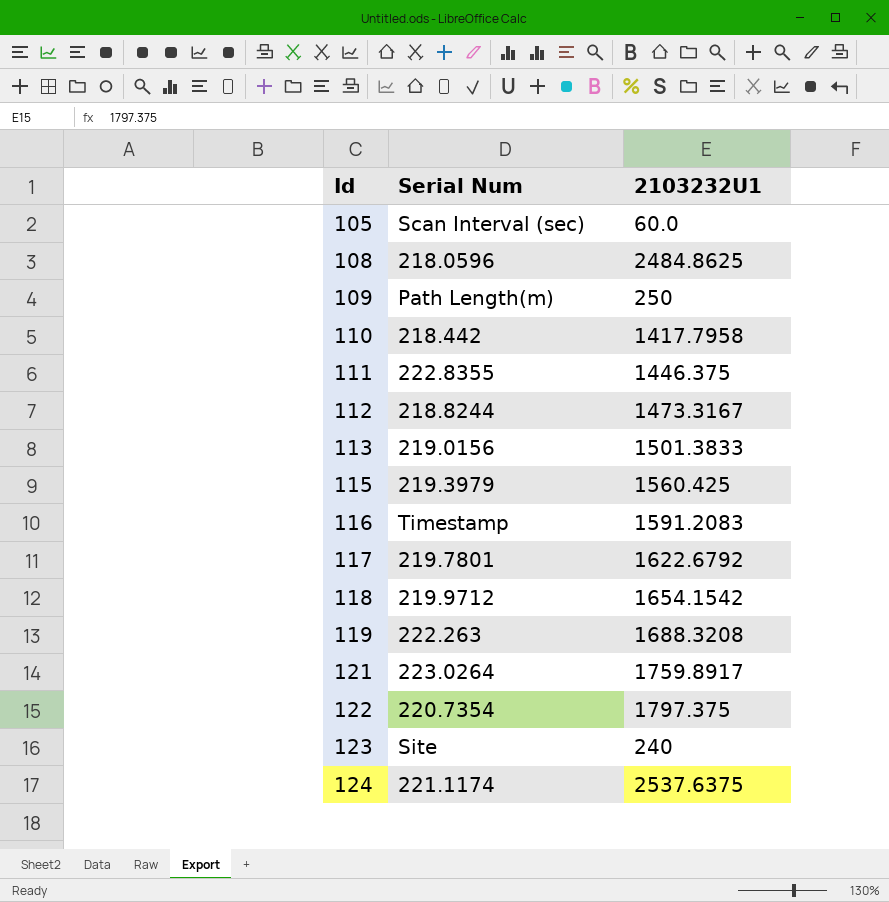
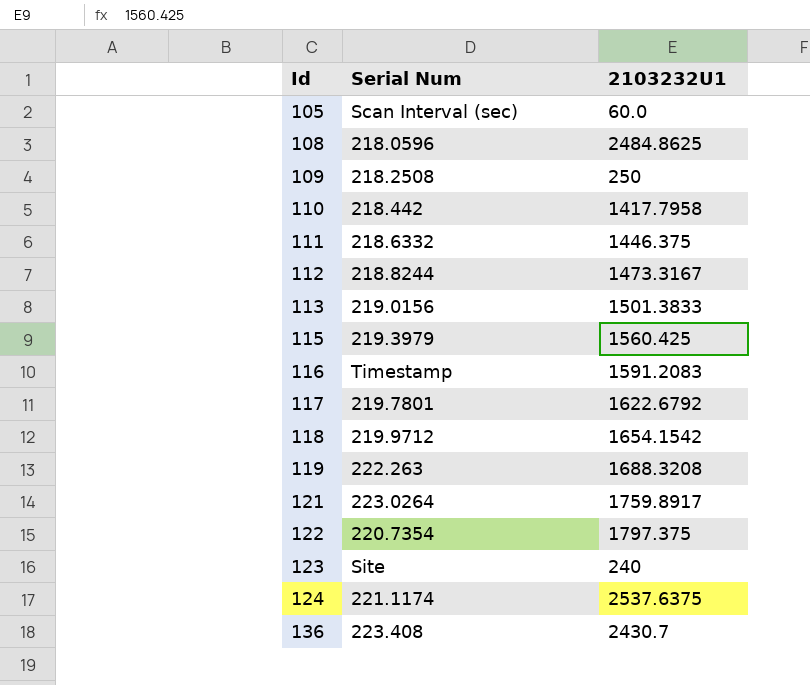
109 | Serial Num: Path Length(m) -> 218.2508
111 | Serial Num: 222.8355 -> 218.6332
row 136: none -> 223.408 | 2430.7

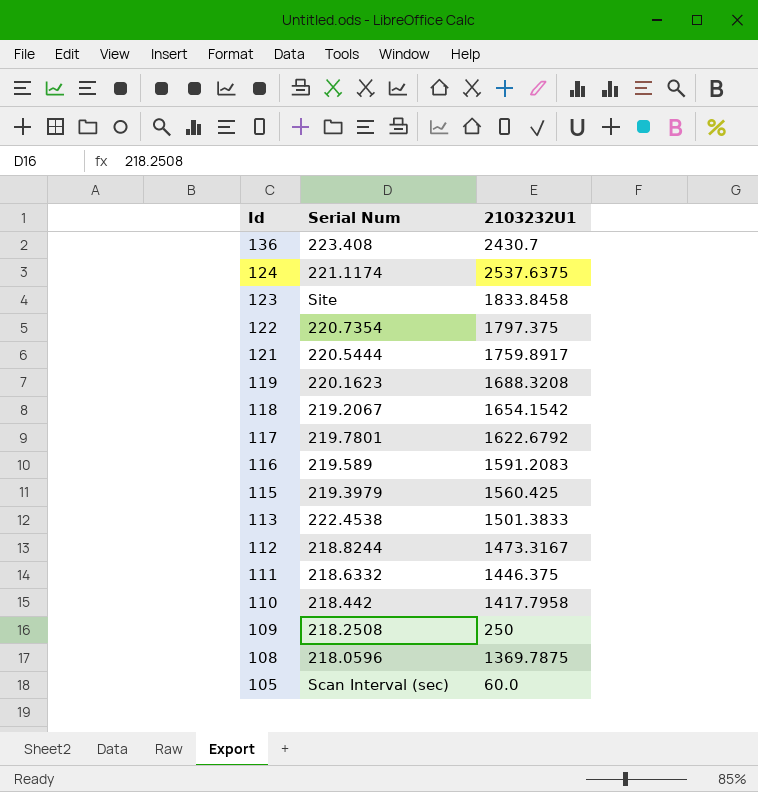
row order: Id ascending -> Id descending
123 | 2103232U1: 240 -> 1833.8458
121 | Serial Num: 223.0264 -> 220.5444
119 | Serial Num: 222.263 -> 220.1623
118 | Serial Num: 219.9712 -> 219.2067
116 | Serial Num: Timestamp -> 219.589
113 | Serial Num: 219.0156 -> 222.4538
108 | 2103232U1: 2484.8625 -> 1369.7875

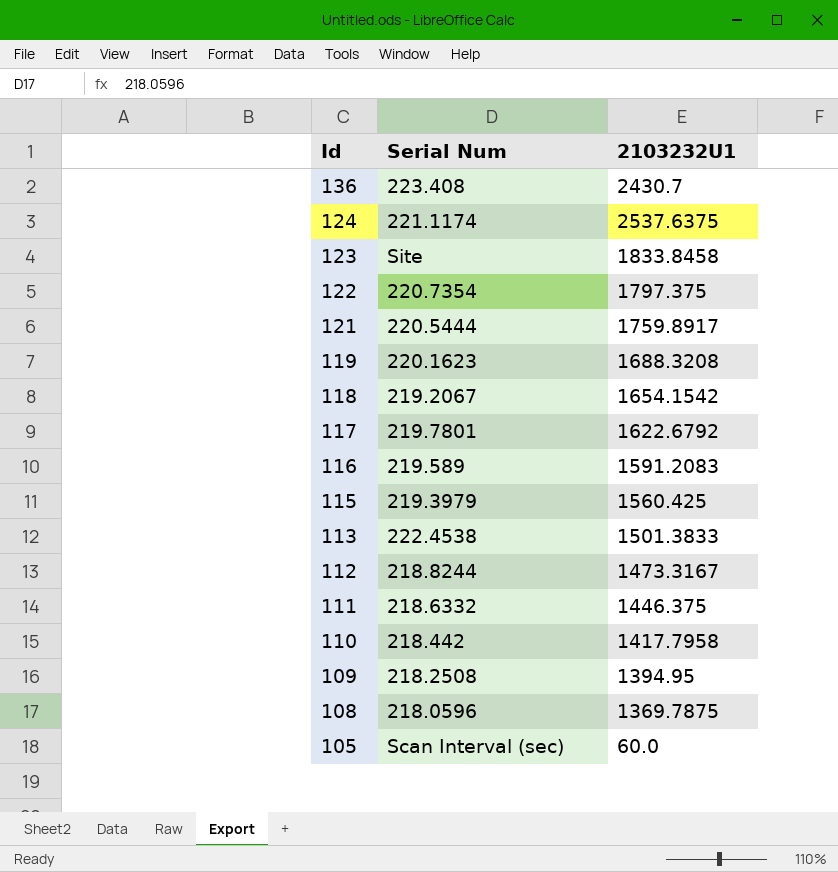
109 | 2103232U1: 250 -> 1394.95

